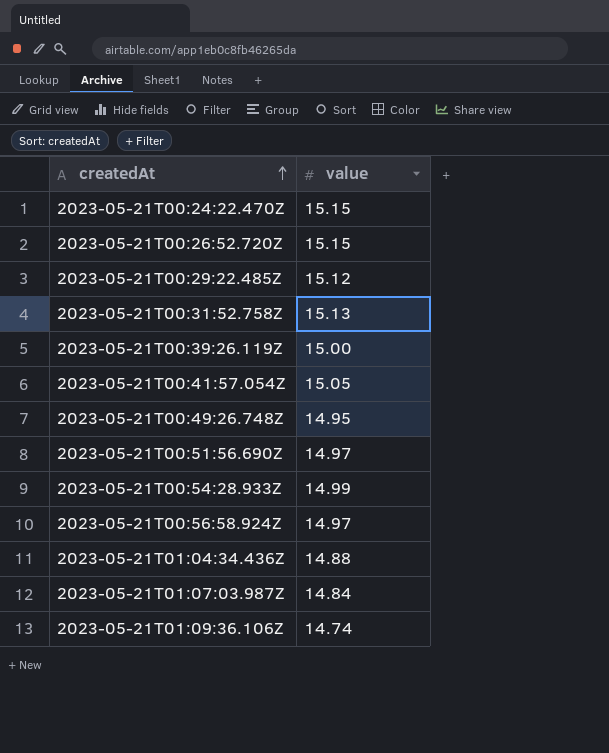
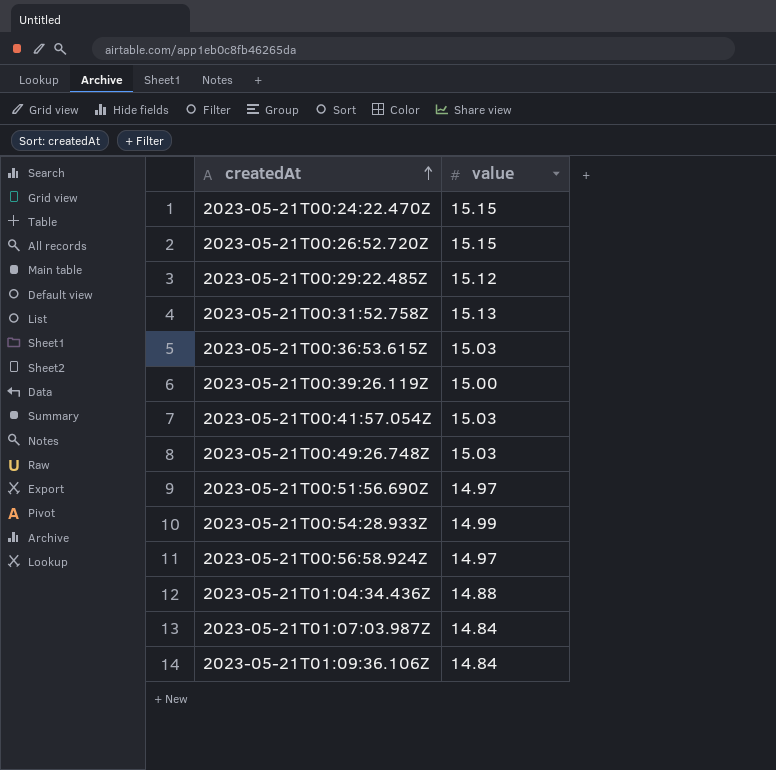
row 2023-05-21T00:36:53.615Z: none -> 15.03
2023-05-21T00:41:57.054Z | value: 15.05 -> 15.03
2023-05-21T00:49:26.748Z | value: 14.95 -> 15.03
2023-05-21T01:09:36.106Z | value: 14.74 -> 14.84

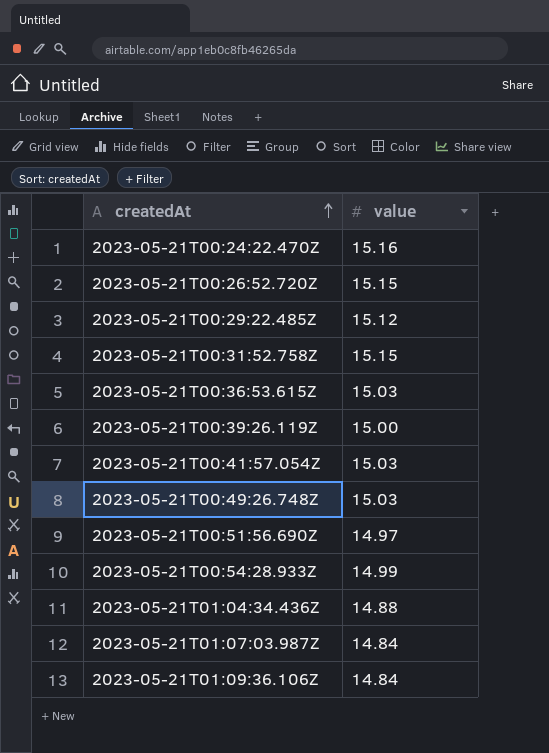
row 2023-05-21T00:56:58.924Z: 14.97 -> none
2023-05-21T00:24:22.470Z | value: 15.15 -> 15.16
2023-05-21T00:31:52.758Z | value: 15.13 -> 15.15

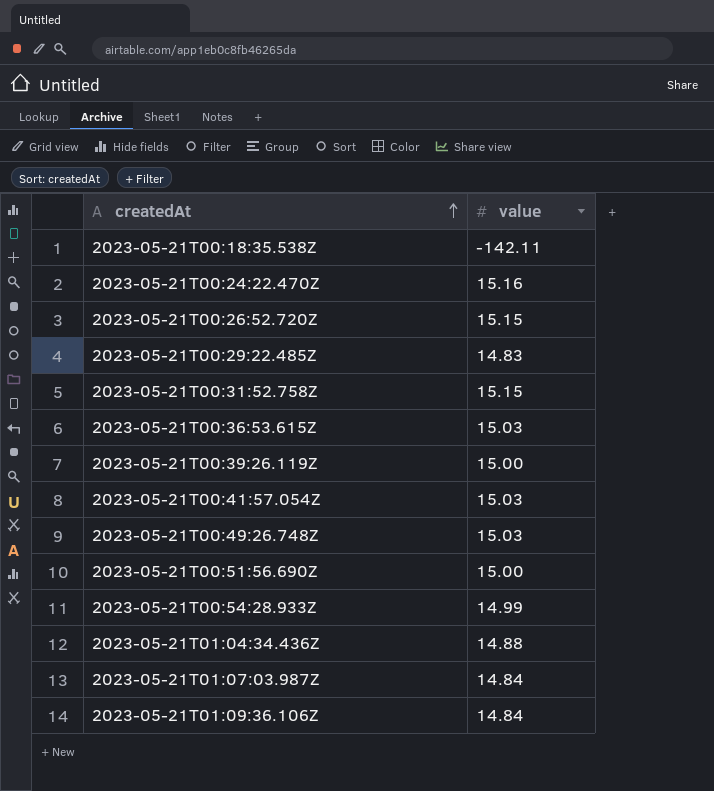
row 2023-05-21T00:18:35.538Z: none -> -142.11
2023-05-21T00:29:22.485Z | value: 15.12 -> 14.83
2023-05-21T00:51:56.690Z | value: 14.97 -> 15.00

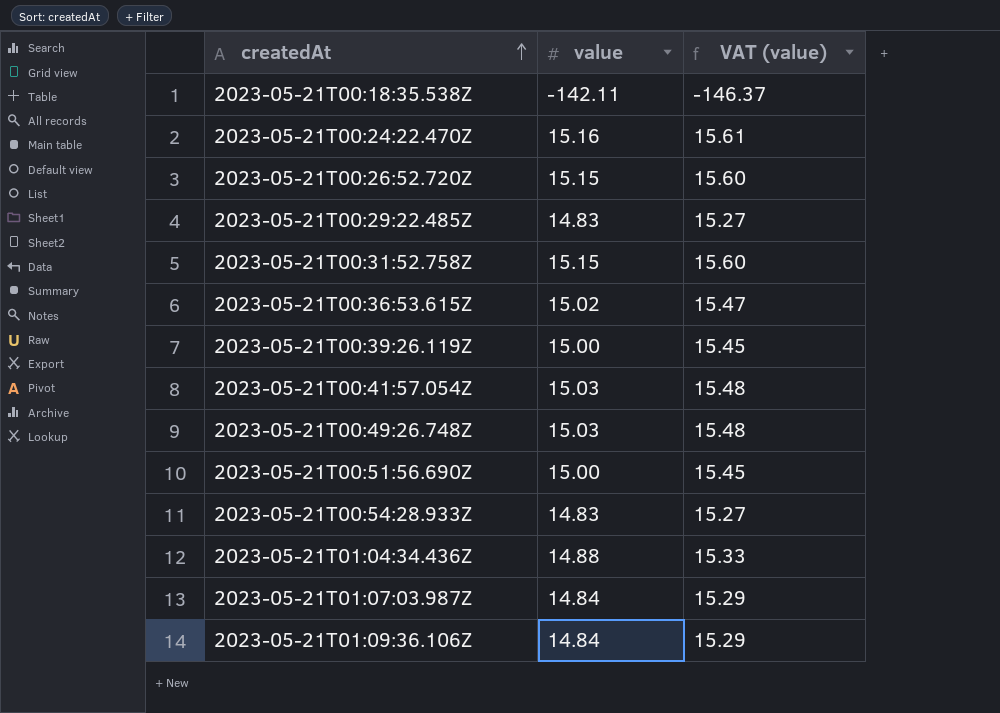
column VAT (value) | formula: none -> [value] * 1.03
2023-05-21T00:36:53.615Z | value: 15.03 -> 15.02
2023-05-21T00:54:28.933Z | value: 14.99 -> 14.83

